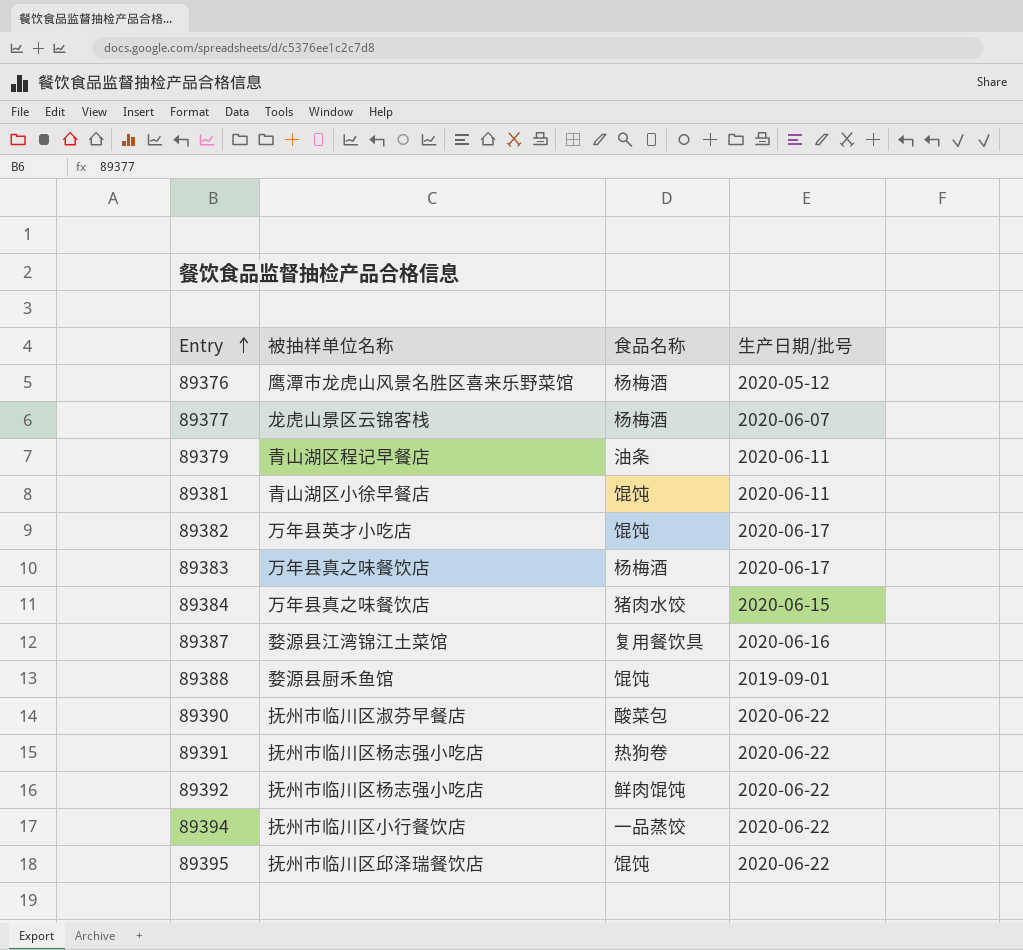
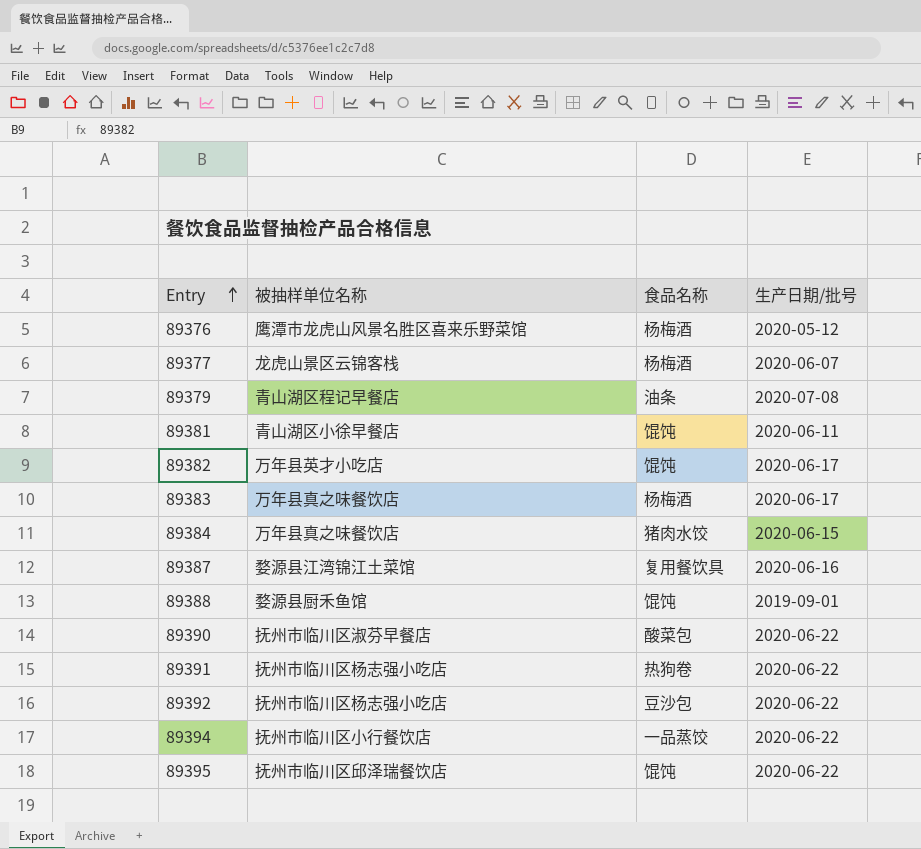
89379 | 生产日期/批号: 2020-06-11 -> 2020-07-08
89392 | 食品名称: 鲜肉馄饨 -> 豆沙包

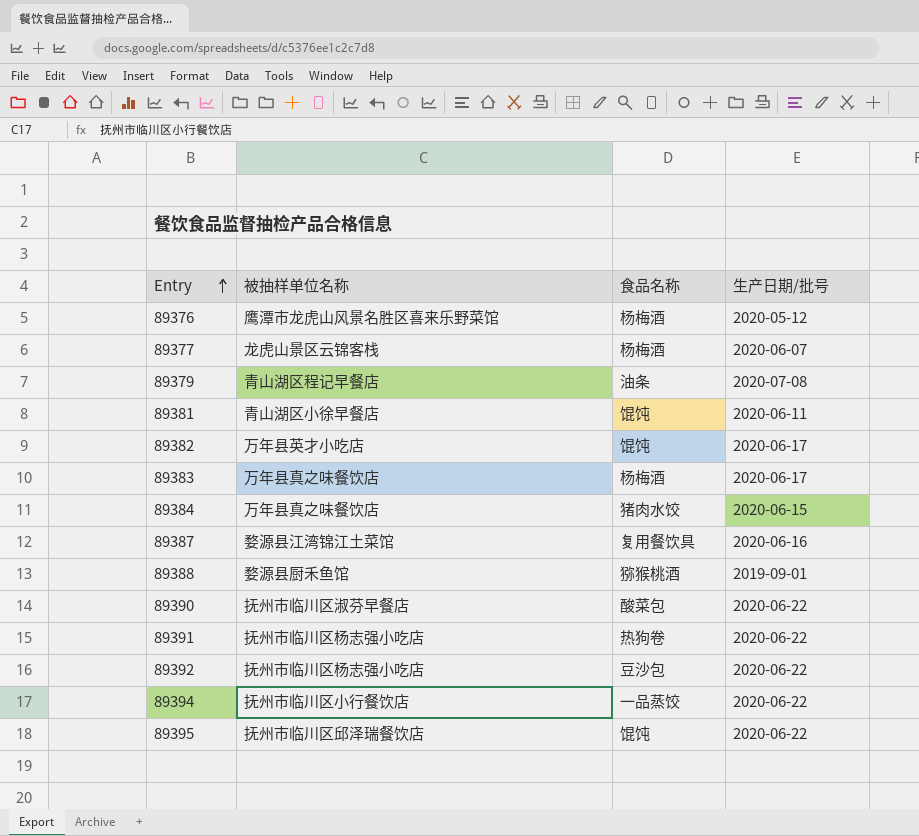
89388 | 食品名称: 馄饨 -> 猕猴桃酒

